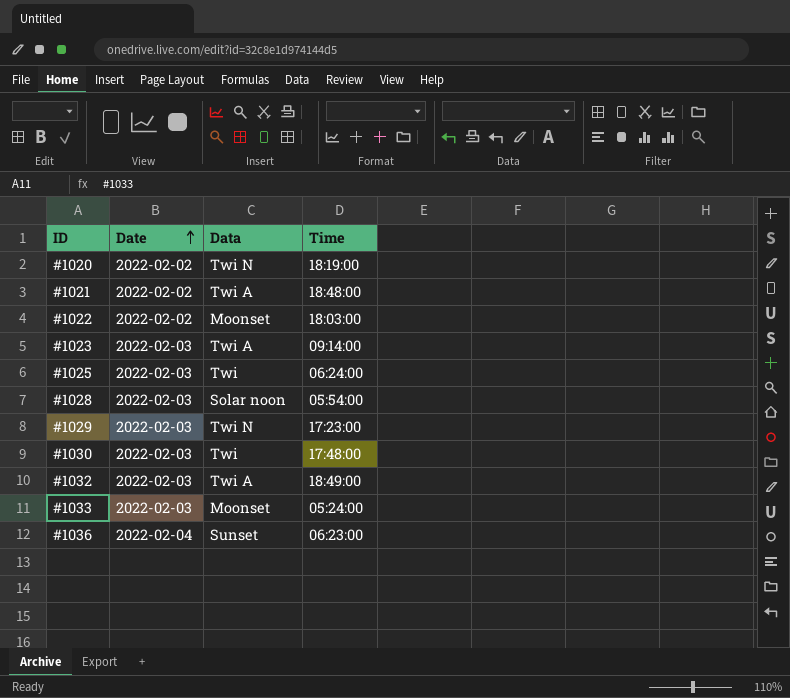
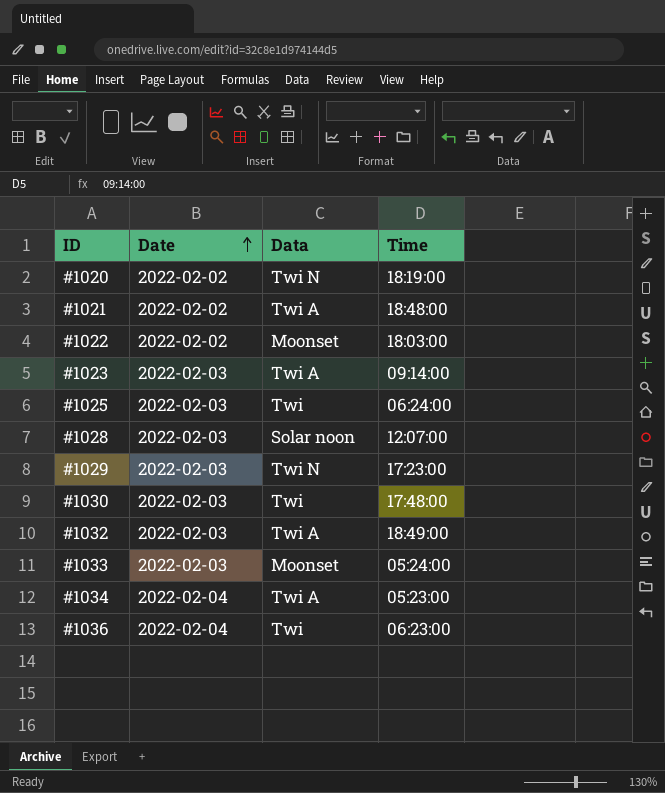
#1028 | Time: 05:54:00 -> 12:07:00
row #1034: none -> 2022-02-04 | Twi A | 05:23:00
#1036 | Data: Sunset -> Twi

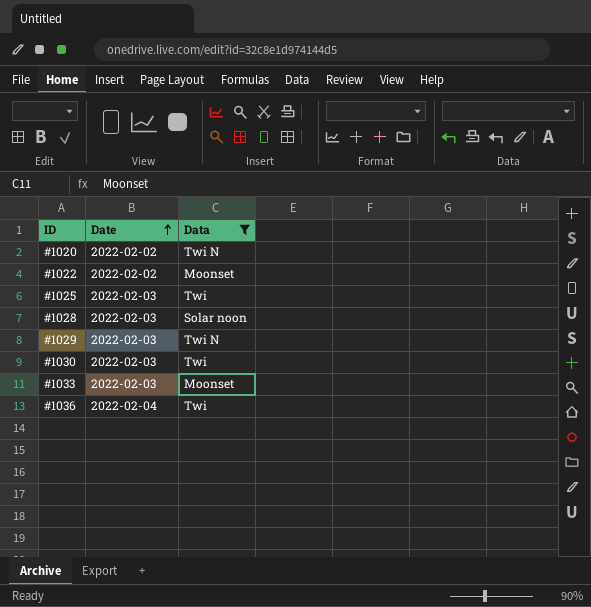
filter: none -> Data != Twi A
column Time | position: 4 -> none

